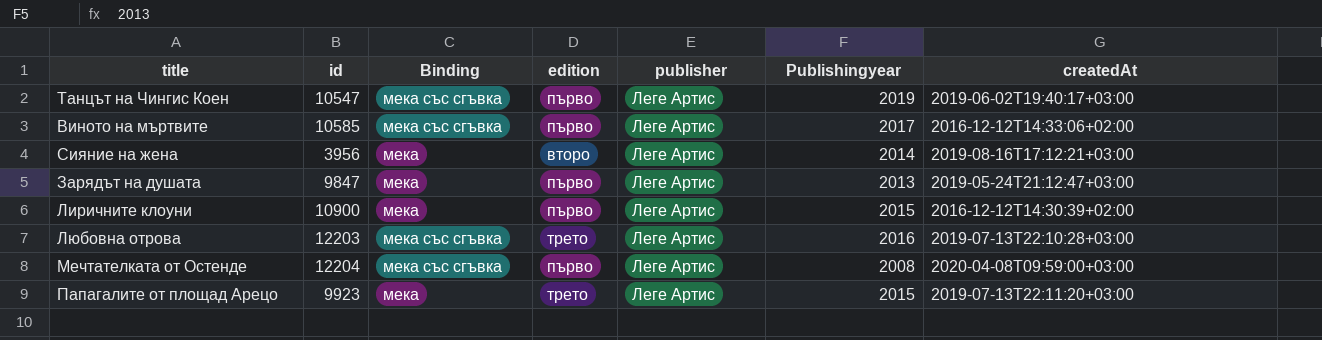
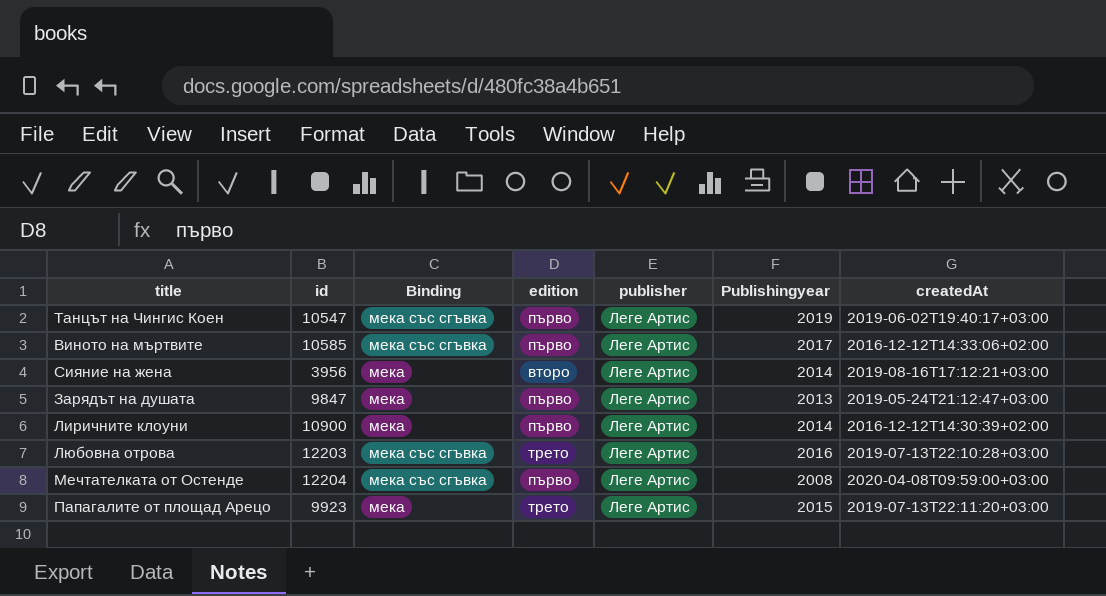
Лиричните клоуни | Publishingyear: 2015 -> 2014

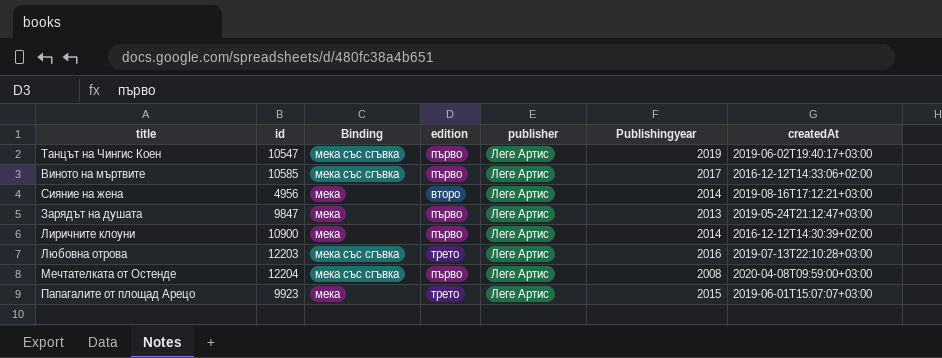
Сияние на жена | id: 3956 -> 4956
Папагалите от площад Арецо | createdAt: 2019-07-13T22:11:20+03:00 -> 2019-06-01T15:07:07+03:00

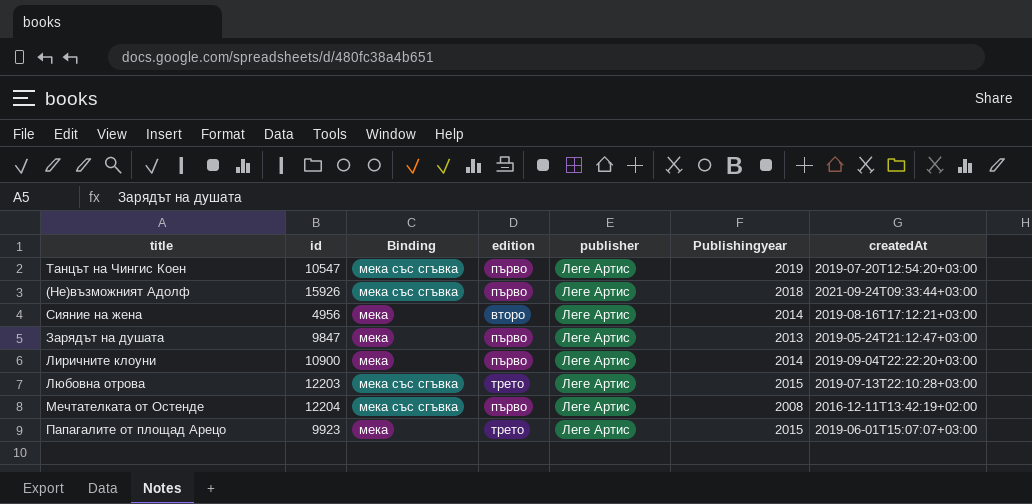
row Виното на мъртвите: 10585 | мека със сгъвка | първо | Леге Артис | 2017 | 2016-12-12T14:33:06+02:00 -> none
Танцът на Чингис Коен | createdAt: 2019-06-02T19:40:17+03:00 -> 2019-07-20T12:54:20+03:00
row (Не)възможният Адолф: none -> 15926 | мека със сгъвка | първо | Леге Артис | 2018 | 2021-09-24T09:33:44+03:00
Лиричните клоуни | createdAt: 2016-12-12T14:30:39+02:00 -> 2019-09-04T22:22:20+03:00
Любовна отрова | Publishingyear: 2016 -> 2015
Мечтателката от Остенде | createdAt: 2020-04-08T09:59:00+03:00 -> 2016-12-11T13:42:19+02:00

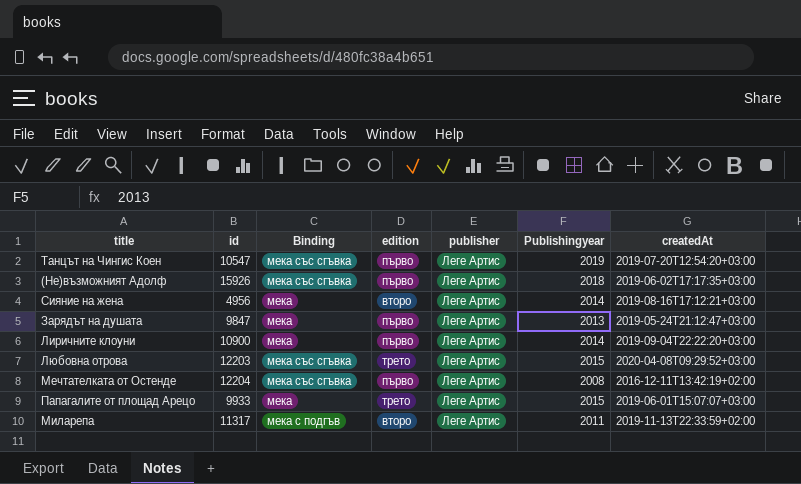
(Не)възможният Адолф | createdAt: 2021-09-24T09:33:44+03:00 -> 2019-06-02T17:17:35+03:00
Любовна отрова | createdAt: 2019-07-13T22:10:28+03:00 -> 2020-04-08T09:29:52+03:00
Папагалите от площад Арецо | id: 9923 -> 9933
row Миларепа: none -> 11317 | мека с подгъв | второ | Леге Артис | 2011 | 2019-11-13T22:33:59+02:00

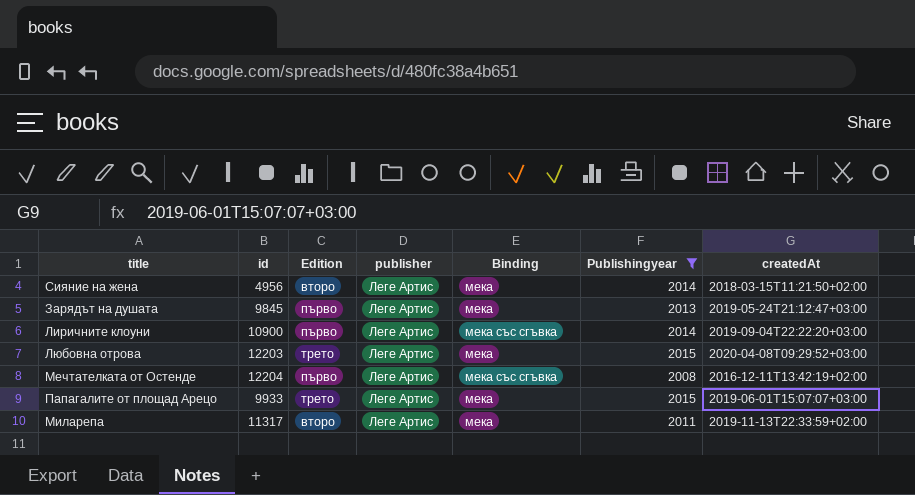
filter: none -> Publishingyear <= 2015
column name: edition -> Edition
column Binding | position: 3 -> 5
Сияние на жена | createdAt: 2019-08-16T17:12:21+03:00 -> 2018-03-15T11:21:50+02:00
Зарядът на душата | id: 9847 -> 9845
Лиричните клоуни | Binding: мека -> мека със сгъвка
Любовна отрова | Binding: мека със сгъвка -> мека
Миларепа | Binding: мека с подгъв -> мека

